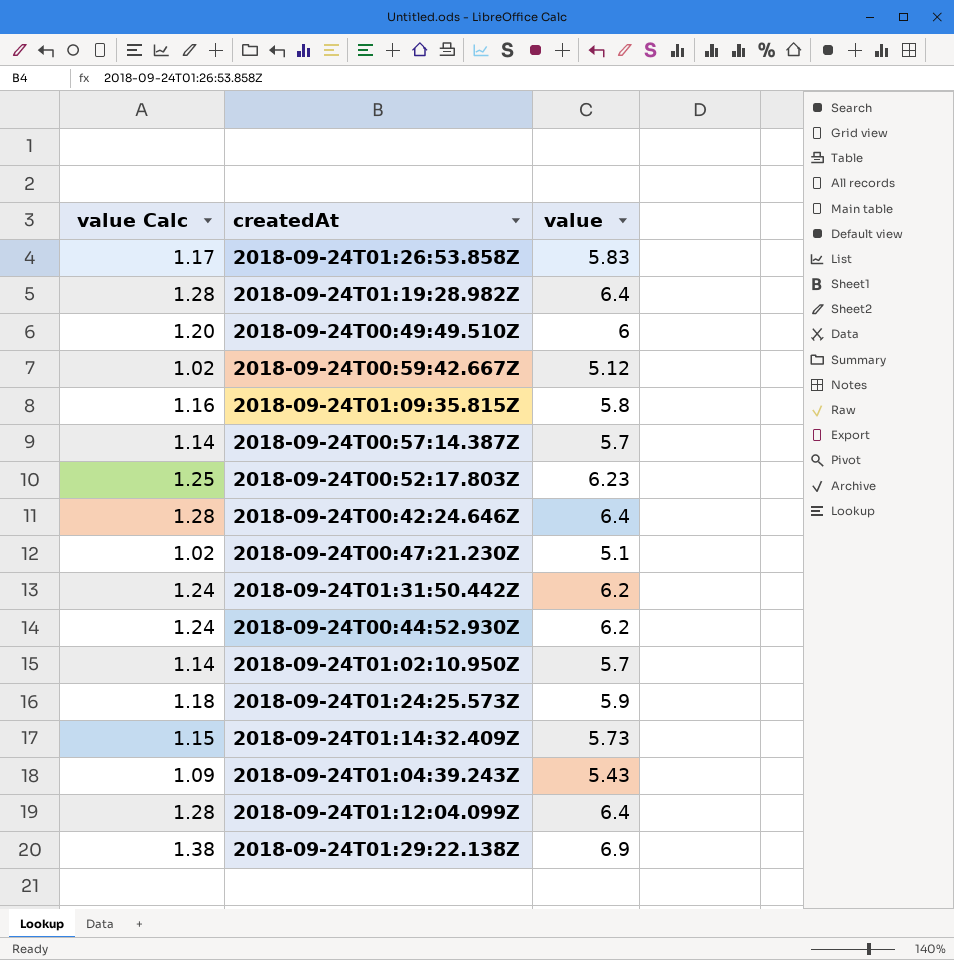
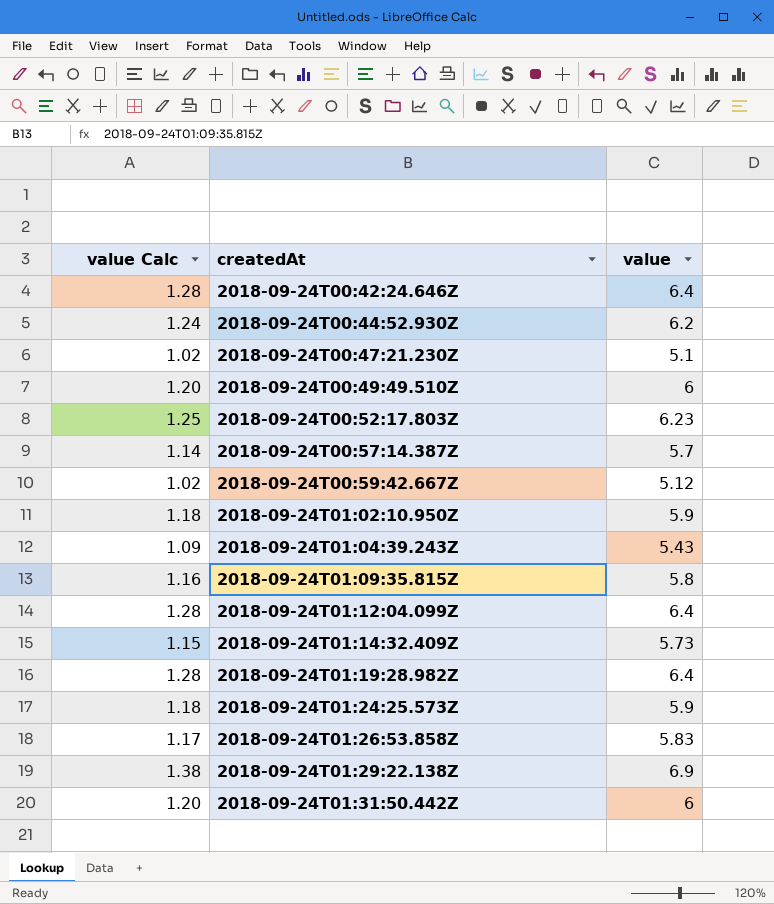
row order: none -> createdAt ascending
2018-09-24T01:02:10.950Z | value Calc: 1.14 -> 1.18
2018-09-24T01:02:10.950Z | value: 5.7 -> 5.9
2018-09-24T01:31:50.442Z | value Calc: 1.24 -> 1.20
2018-09-24T01:31:50.442Z | value: 6.2 -> 6

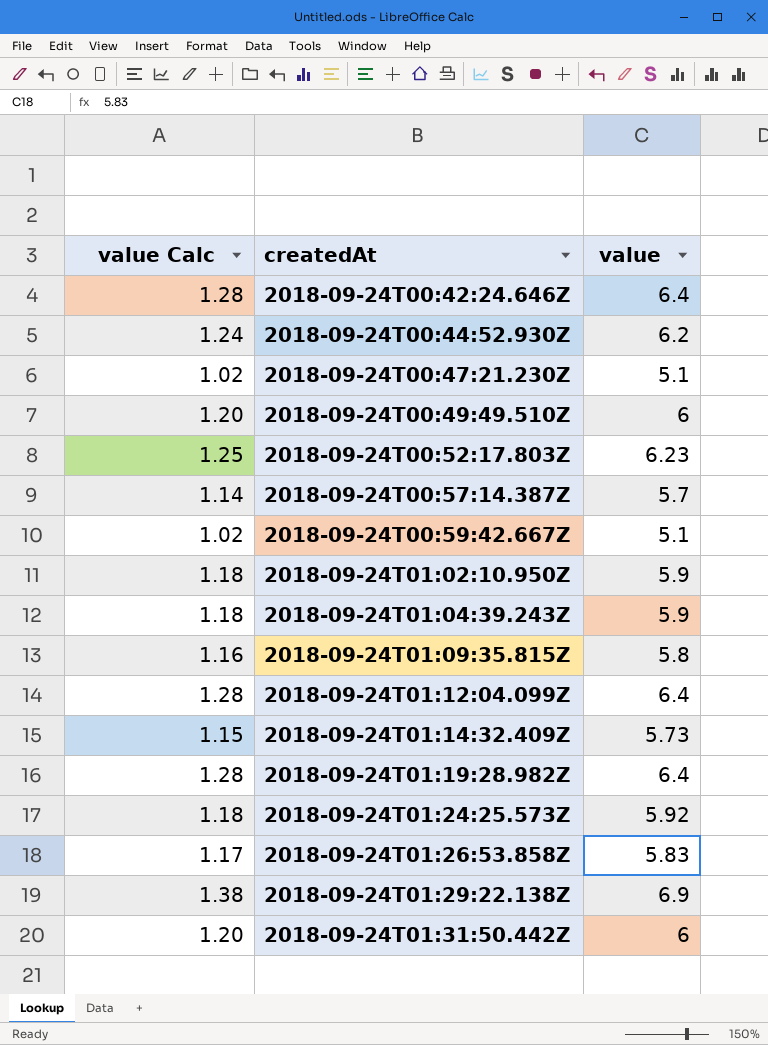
2018-09-24T00:59:42.667Z | value: 5.12 -> 5.1
2018-09-24T01:04:39.243Z | value Calc: 1.09 -> 1.18
2018-09-24T01:04:39.243Z | value: 5.43 -> 5.9
2018-09-24T01:24:25.573Z | value: 5.9 -> 5.92

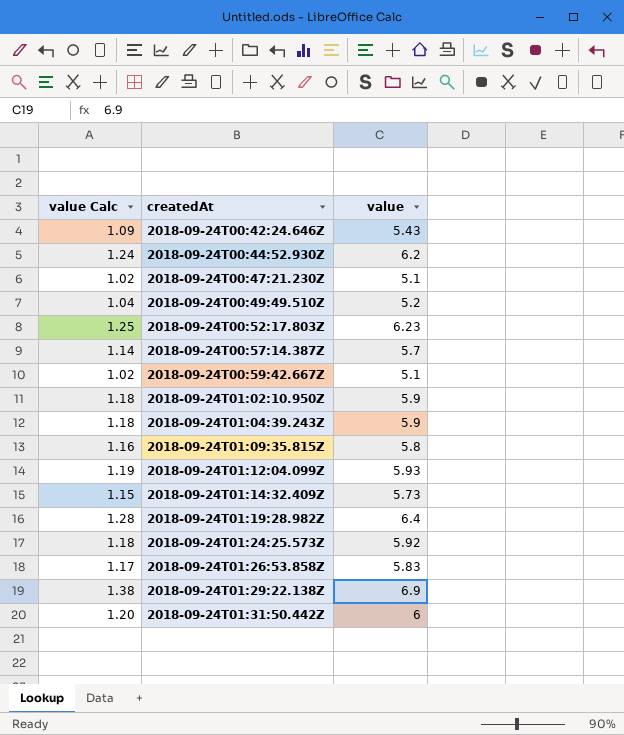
2018-09-24T00:42:24.646Z | value Calc: 1.28 -> 1.09
2018-09-24T00:42:24.646Z | value: 6.4 -> 5.43
2018-09-24T00:49:49.510Z | value Calc: 1.20 -> 1.04
2018-09-24T00:49:49.510Z | value: 6 -> 5.2
2018-09-24T01:12:04.099Z | value Calc: 1.28 -> 1.19
2018-09-24T01:12:04.099Z | value: 6.4 -> 5.93

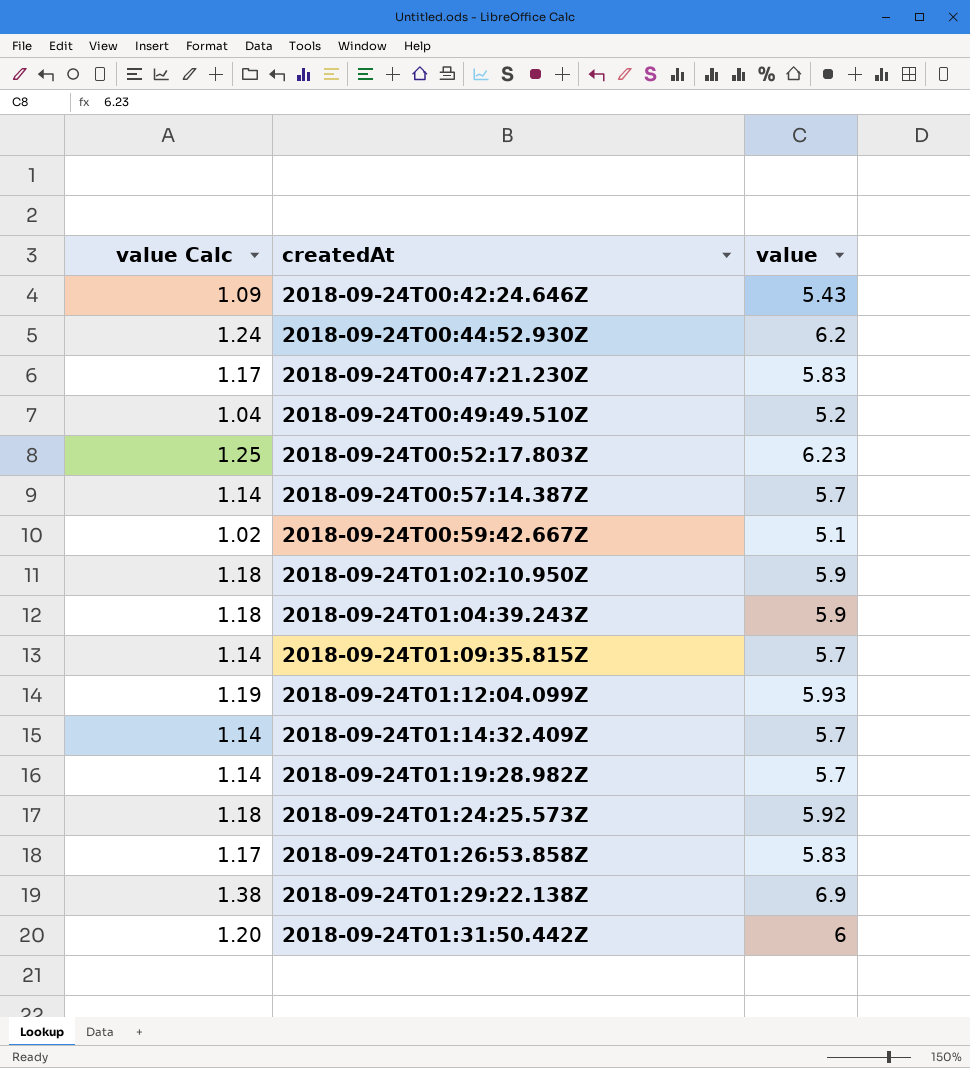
2018-09-24T00:47:21.230Z | value Calc: 1.02 -> 1.17
2018-09-24T00:47:21.230Z | value: 5.1 -> 5.83
2018-09-24T01:09:35.815Z | value Calc: 1.16 -> 1.14
2018-09-24T01:09:35.815Z | value: 5.8 -> 5.7
2018-09-24T01:14:32.409Z | value Calc: 1.15 -> 1.14
2018-09-24T01:14:32.409Z | value: 5.73 -> 5.7
2018-09-24T01:19:28.982Z | value Calc: 1.28 -> 1.14
2018-09-24T01:19:28.982Z | value: 6.4 -> 5.7

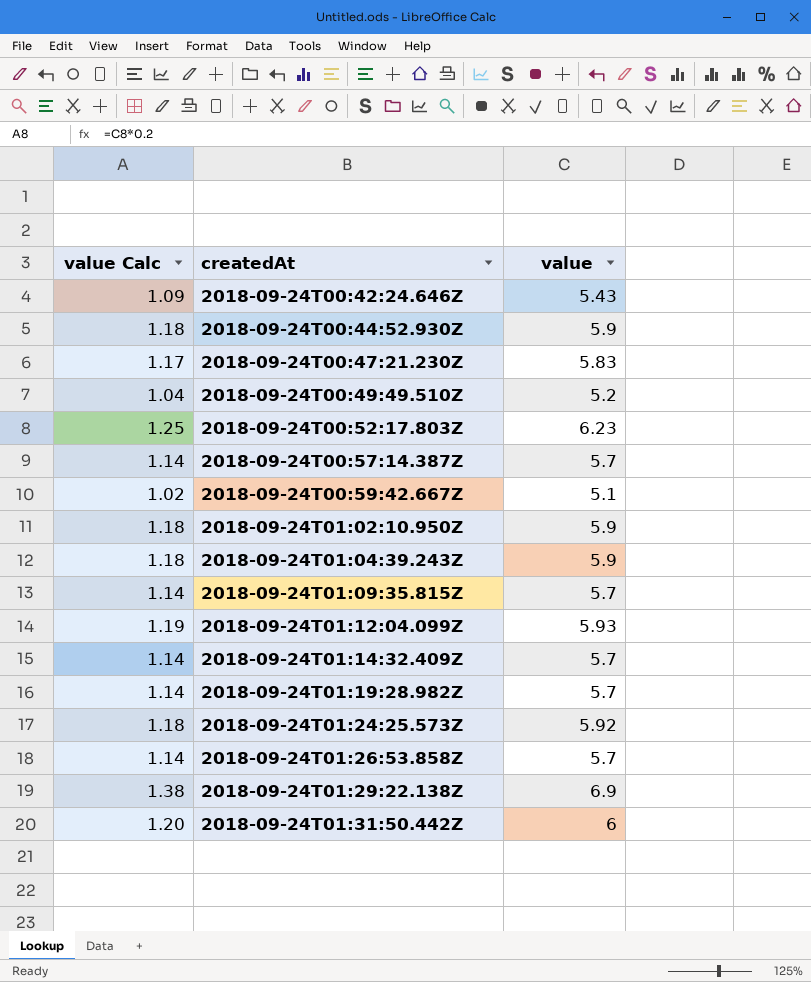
2018-09-24T00:44:52.930Z | value Calc: 1.24 -> 1.18
2018-09-24T00:44:52.930Z | value: 6.2 -> 5.9
2018-09-24T01:26:53.858Z | value Calc: 1.17 -> 1.14
2018-09-24T01:26:53.858Z | value: 5.83 -> 5.7

